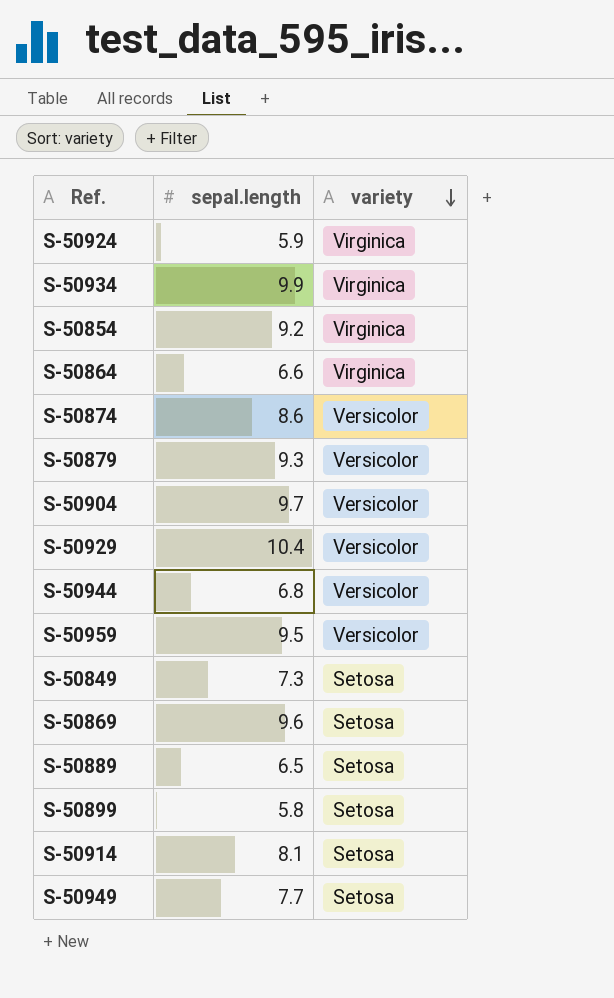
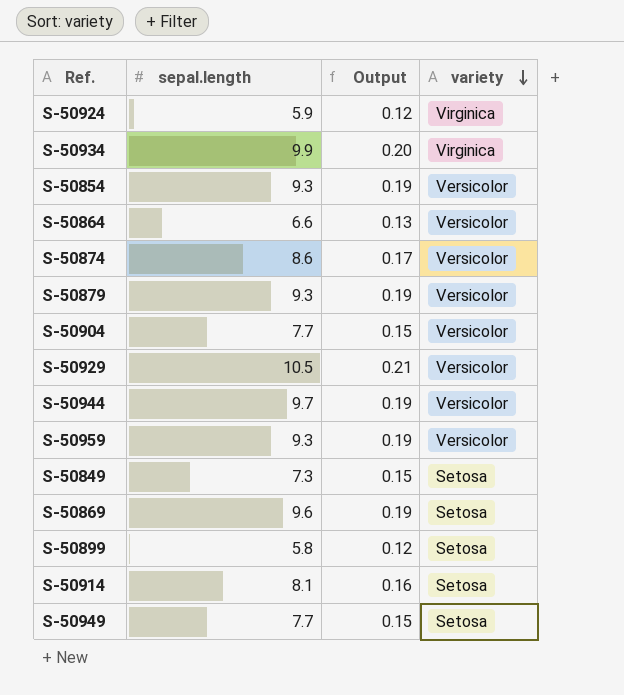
column Output | formula: none -> [sepal.length] * 0.02
row S-50889: 6.5 | Setosa -> none
S-50854 | sepal.length: 9.2 -> 9.3
S-50854 | variety: Virginica -> Versicolor
S-50864 | variety: Virginica -> Versicolor
S-50904 | sepal.length: 9.7 -> 7.7
S-50929 | sepal.length: 10.4 -> 10.5
S-50944 | sepal.length: 6.8 -> 9.7
S-50959 | sepal.length: 9.5 -> 9.3

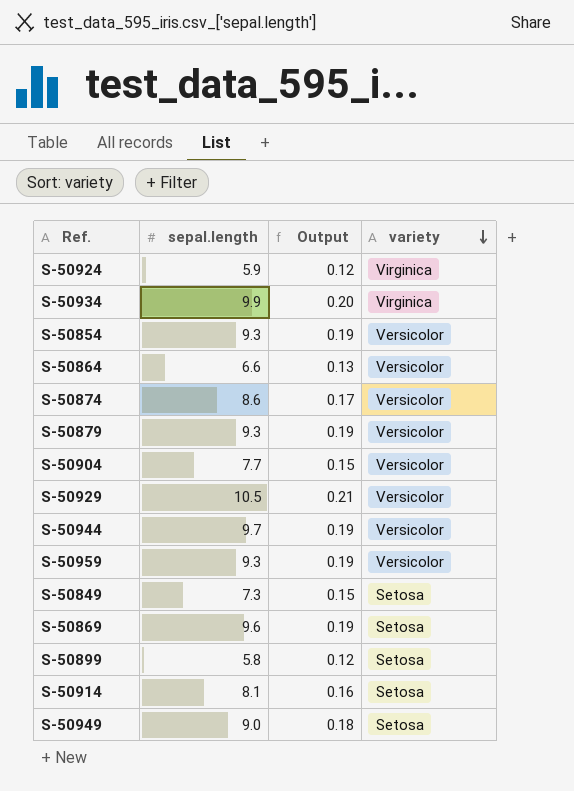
S-50949 | sepal.length: 7.7 -> 9.0
S-50949 | Output: 0.15 -> 0.18

